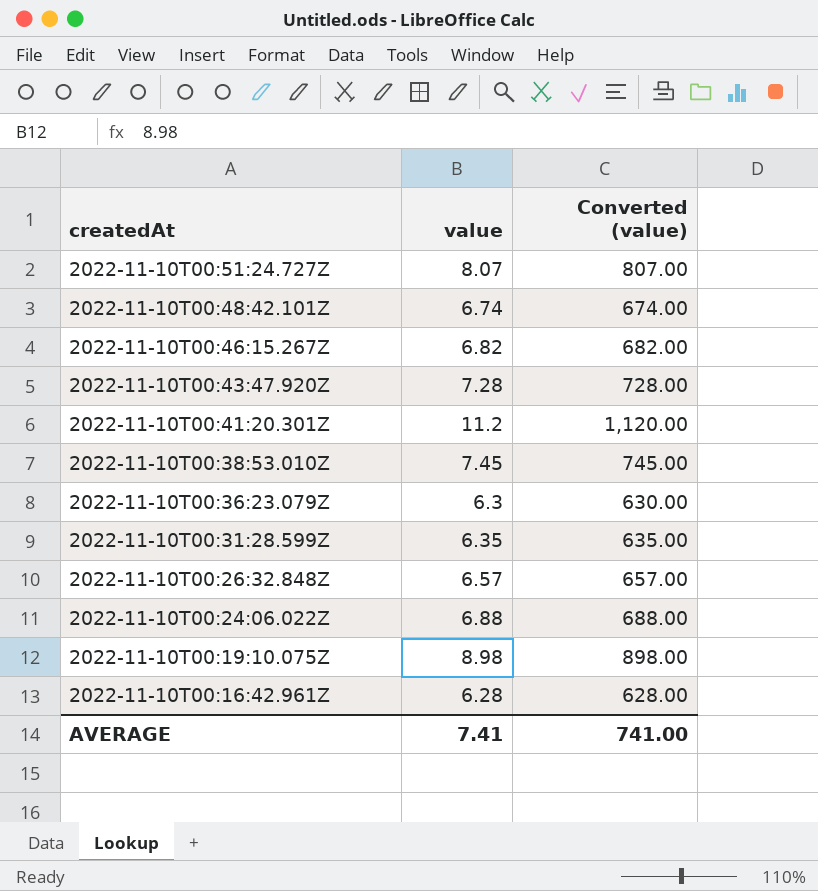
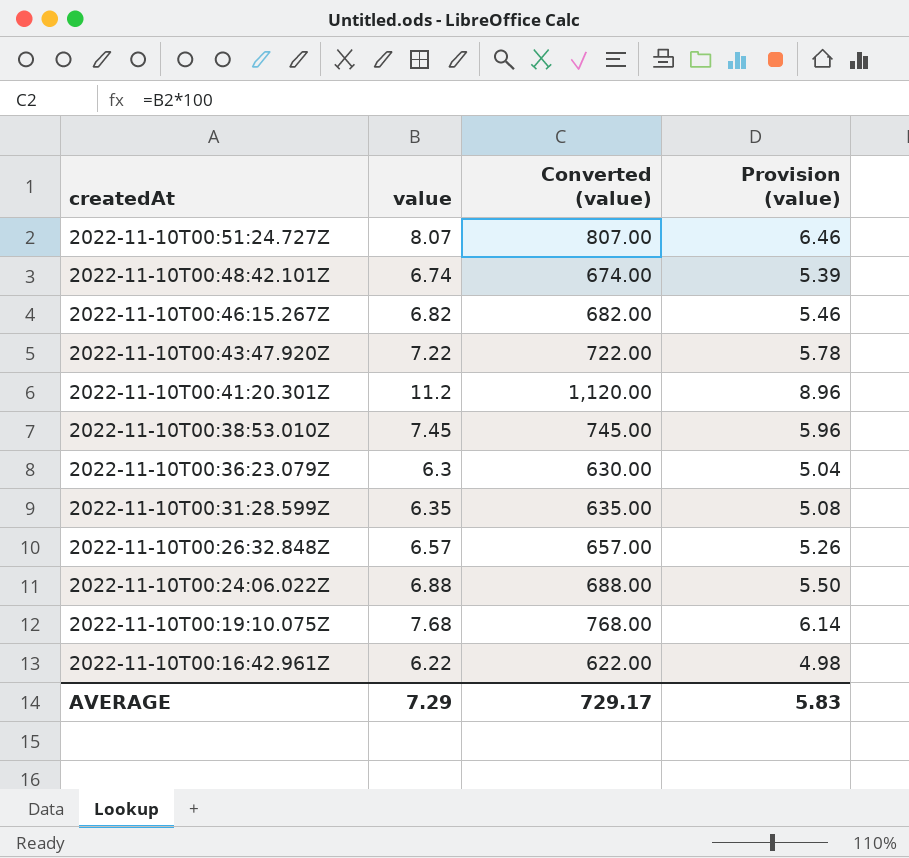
column Provision (value) | formula: none -> [value] * 0.8
2022-11-10T00:43:47.920Z | value: 7.28 -> 7.22
2022-11-10T00:43:47.920Z | Converted (value): 728.00 -> 722.00
2022-11-10T00:19:10.075Z | value: 8.98 -> 7.68
2022-11-10T00:19:10.075Z | Converted (value): 898.00 -> 768.00
2022-11-10T00:16:42.961Z | value: 6.28 -> 6.22
2022-11-10T00:16:42.961Z | Converted (value): 628.00 -> 622.00
AVERAGE | value: 7.41 -> 7.29
AVERAGE | Converted (value): 741.00 -> 729.17

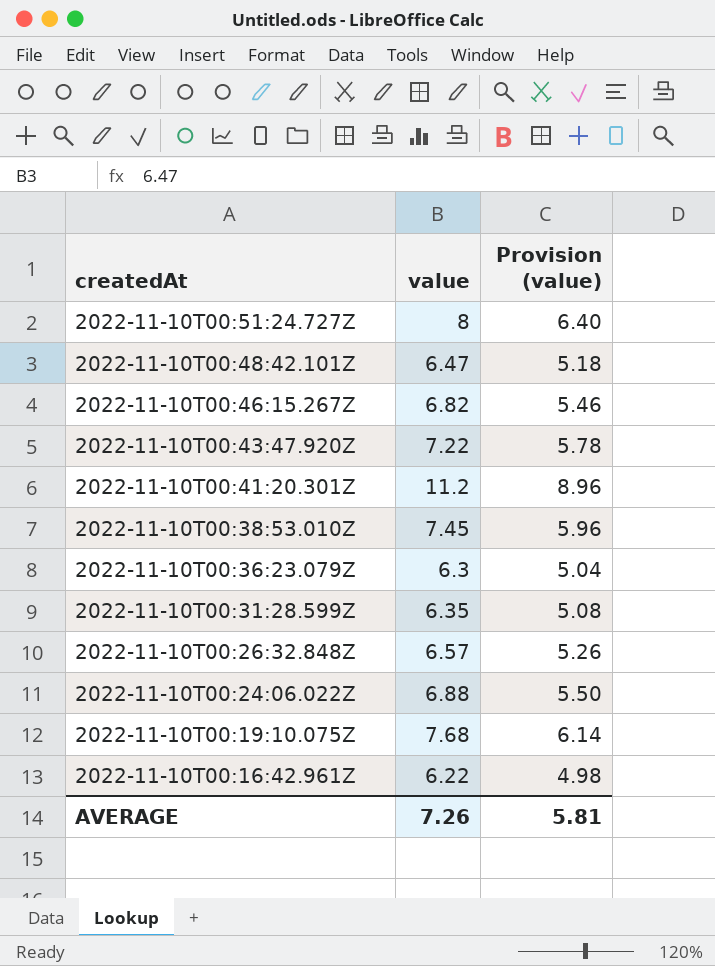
column Converted (value) | formula: [value] * 100 -> none
2022-11-10T00:51:24.727Z | value: 8.07 -> 8
2022-11-10T00:51:24.727Z | Provision (value): 6.46 -> 6.40
2022-11-10T00:48:42.101Z | value: 6.74 -> 6.47
2022-11-10T00:48:42.101Z | Provision (value): 5.39 -> 5.18
AVERAGE | value: 7.29 -> 7.26
AVERAGE | Provision (value): 5.83 -> 5.81

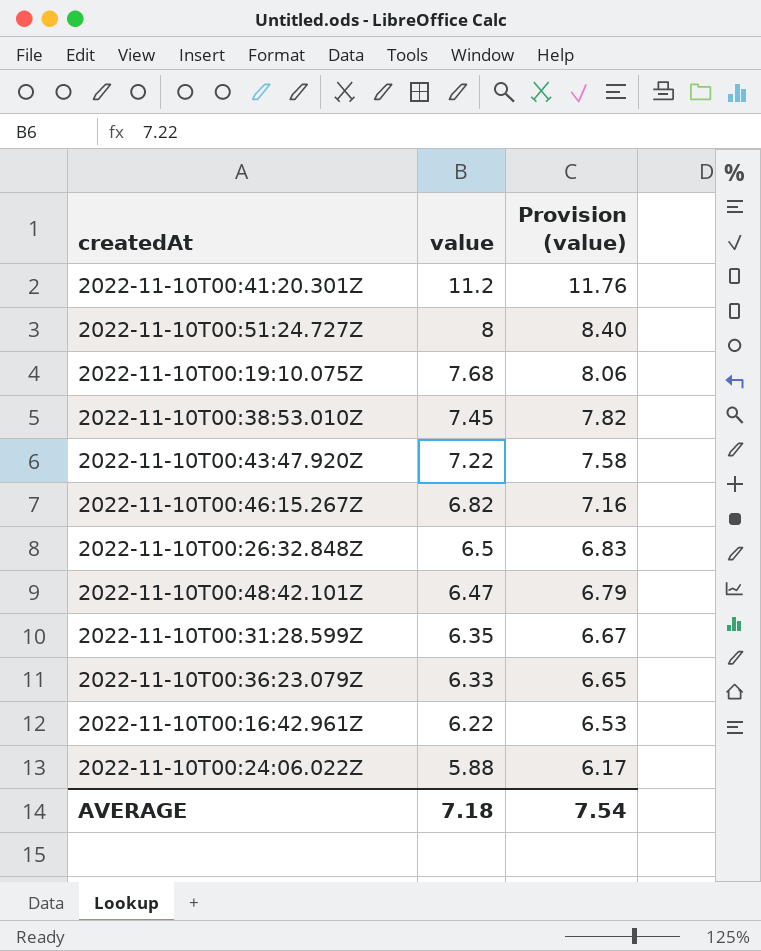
row order: createdAt descending -> value descending
column Provision (value) | formula: [value] * 0.8 -> [value] * 1.05
2022-11-10T00:26:32.848Z | value: 6.57 -> 6.5
2022-11-10T00:36:23.079Z | value: 6.3 -> 6.33
2022-11-10T00:24:06.022Z | value: 6.88 -> 5.88
AVERAGE | value: 7.26 -> 7.18
AVERAGE | Provision (value): 5.81 -> 7.54

